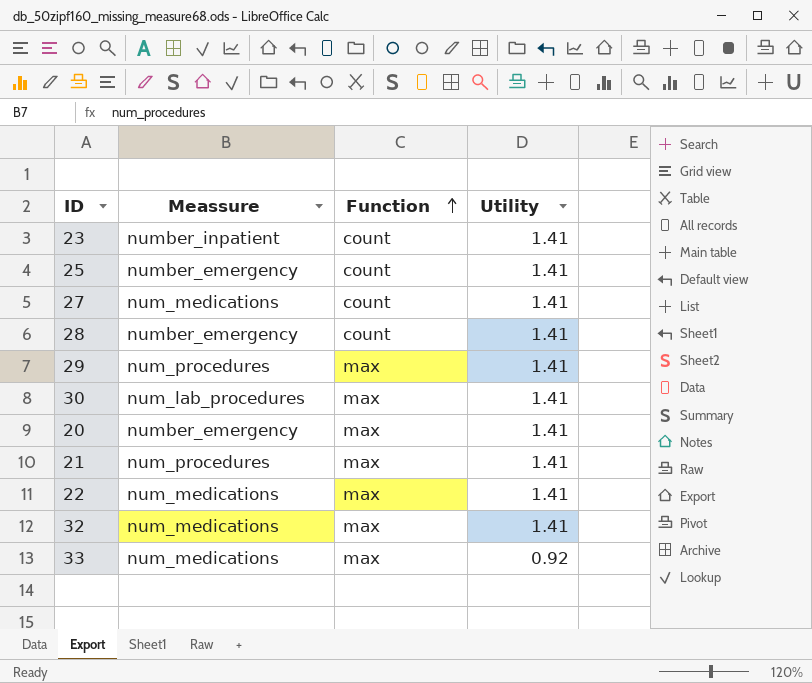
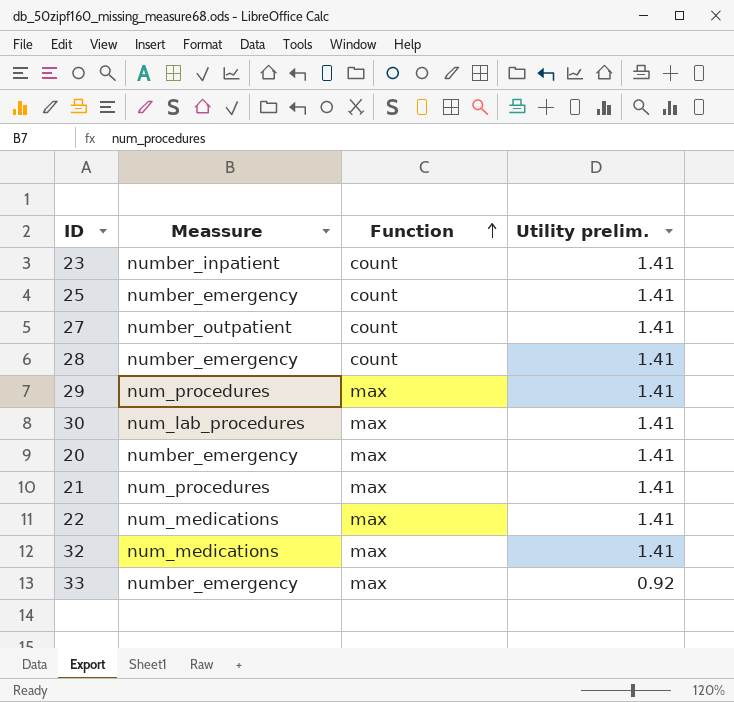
column name: Utility -> Utility prelim.
27 | Meassure: num_medications -> number_outpatient
33 | Meassure: num_medications -> number_emergency

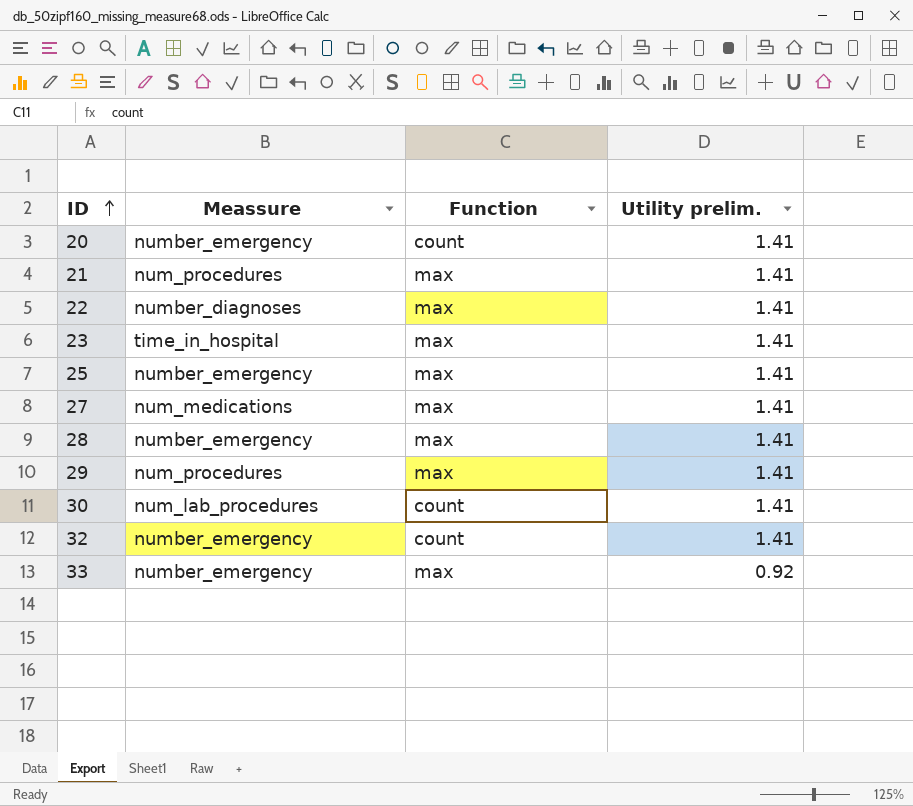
row order: Function ascending -> ID ascending
20 | Function: max -> count
22 | Meassure: num_medications -> number_diagnoses
23 | Meassure: number_inpatient -> time_in_hospital
23 | Function: count -> max
25 | Function: count -> max
27 | Meassure: number_outpatient -> num_medications
27 | Function: count -> max
28 | Function: count -> max
30 | Function: max -> count
32 | Meassure: num_medications -> number_emergency
32 | Function: max -> count

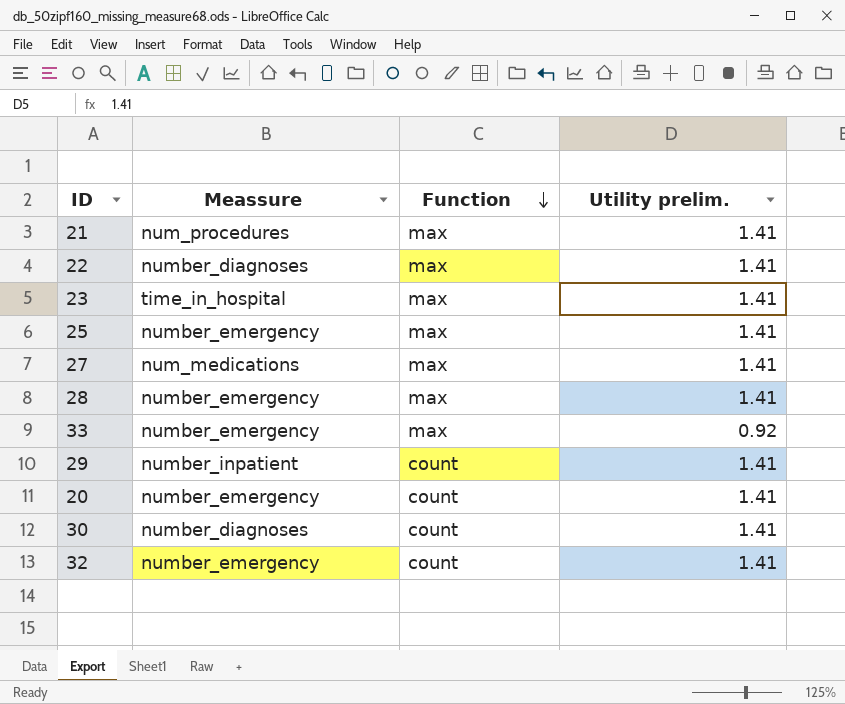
row order: ID ascending -> Function descending
29 | Meassure: num_procedures -> number_inpatient
29 | Function: max -> count
30 | Meassure: num_lab_procedures -> number_diagnoses

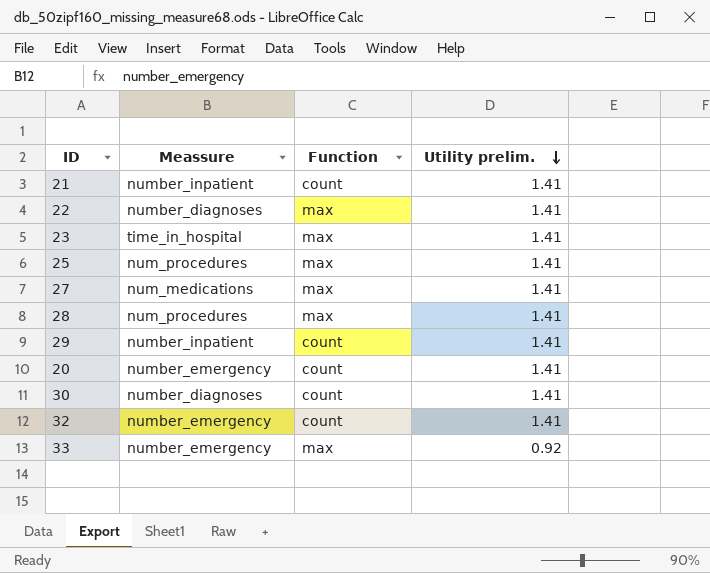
row order: Function descending -> Utility prelim. descending
21 | Meassure: num_procedures -> number_inpatient
21 | Function: max -> count
25 | Meassure: number_emergency -> num_procedures
28 | Meassure: number_emergency -> num_procedures

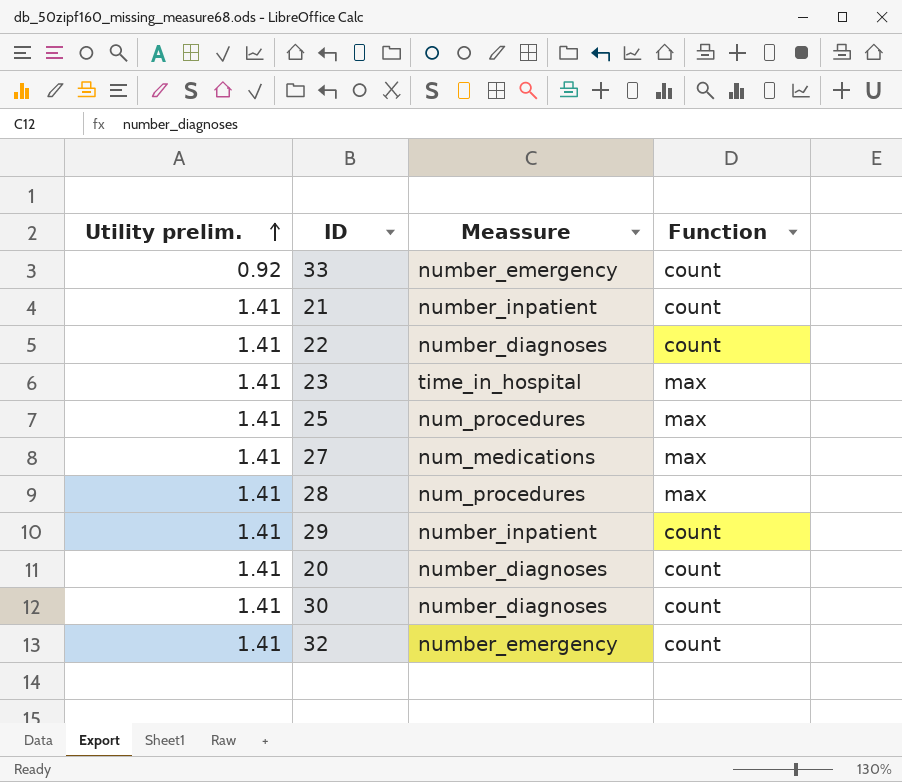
row order: Utility prelim. descending -> Utility prelim. ascending
column Utility prelim. | position: 4 -> 1
33 | Function: max -> count
22 | Function: max -> count
20 | Meassure: number_emergency -> number_diagnoses

